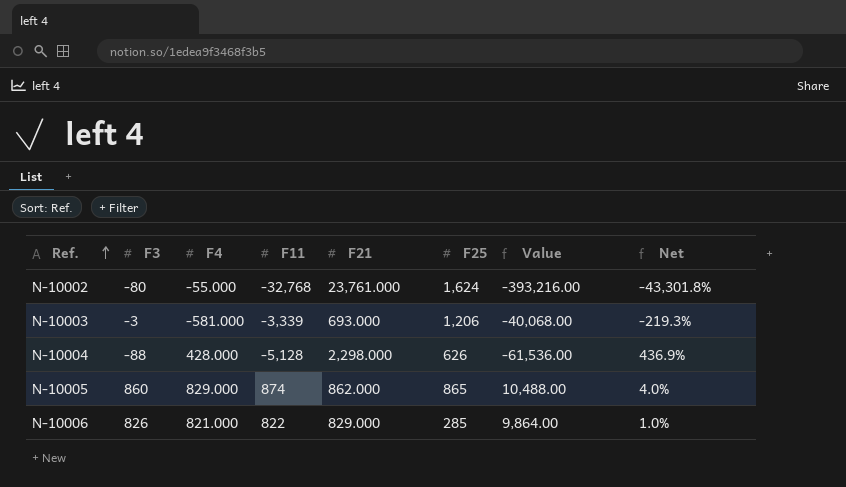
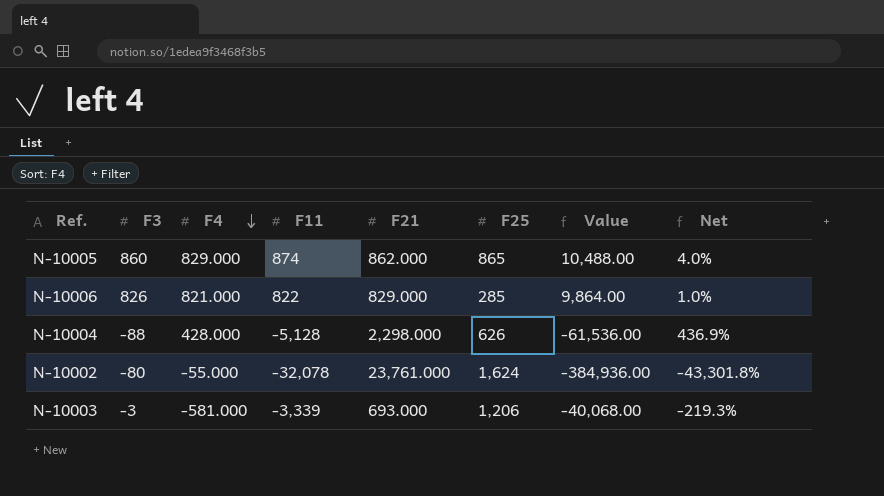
row order: Ref. ascending -> F4 descending
N-10002 | F11: -32,768 -> -32,078
N-10002 | Value: -393,216.00 -> -384,936.00

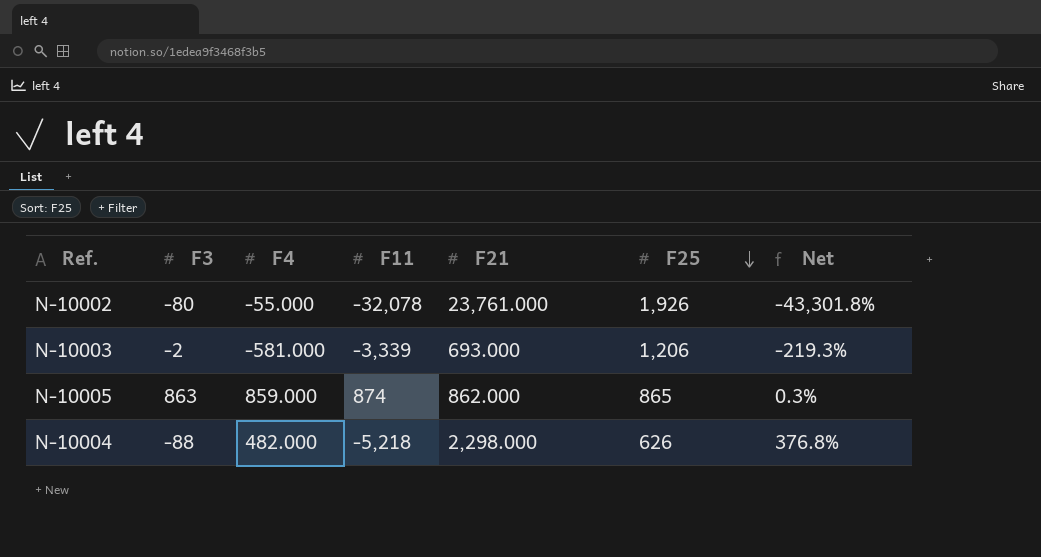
row order: F4 descending -> F25 descending
column Value | formula: [F11] * 12 -> none
row N-10006: 826 | 821.000 | 822 | 829.000 | 285 | 9,864.00 | 1.0% -> none
N-10002 | F25: 1,624 -> 1,926
N-10003 | F3: -3 -> -2
N-10005 | F3: 860 -> 863
N-10005 | F4: 829.000 -> 859.000
N-10005 | Net: 4.0% -> 0.3%
N-10004 | F4: 428.000 -> 482.000
N-10004 | F11: -5,128 -> -5,218
N-10004 | Net: 436.9% -> 376.8%

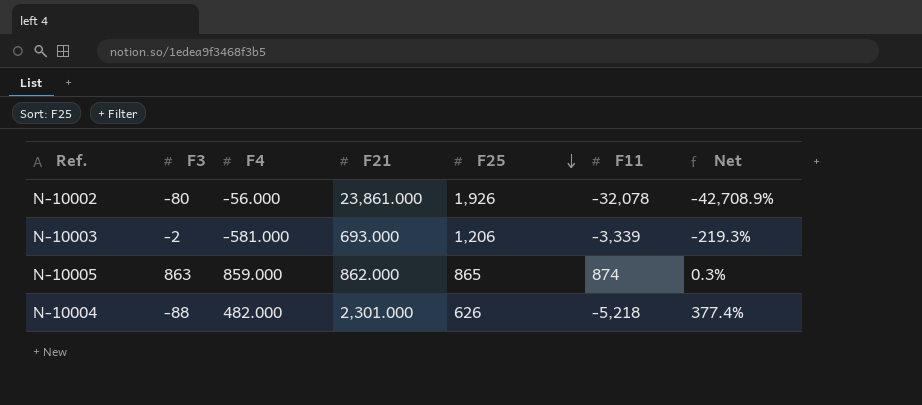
column F11 | position: 4 -> 6
N-10002 | F4: -55.000 -> -56.000
N-10002 | F21: 23,761.000 -> 23,861.000
N-10002 | Net: -43,301.8% -> -42,708.9%
N-10004 | F21: 2,298.000 -> 2,301.000
N-10004 | Net: 376.8% -> 377.4%

